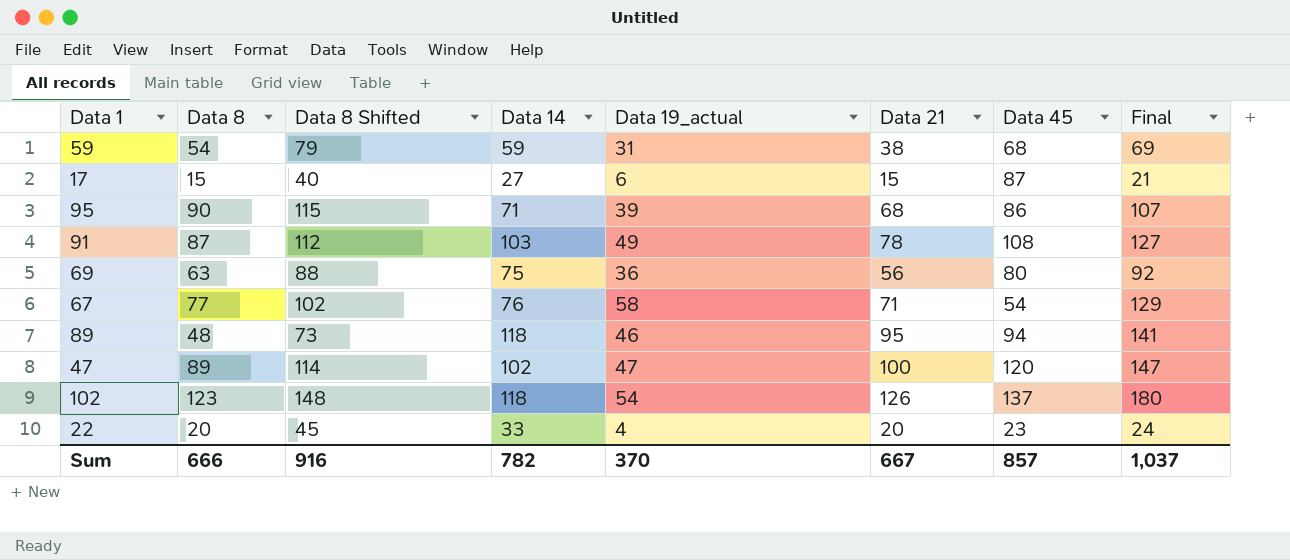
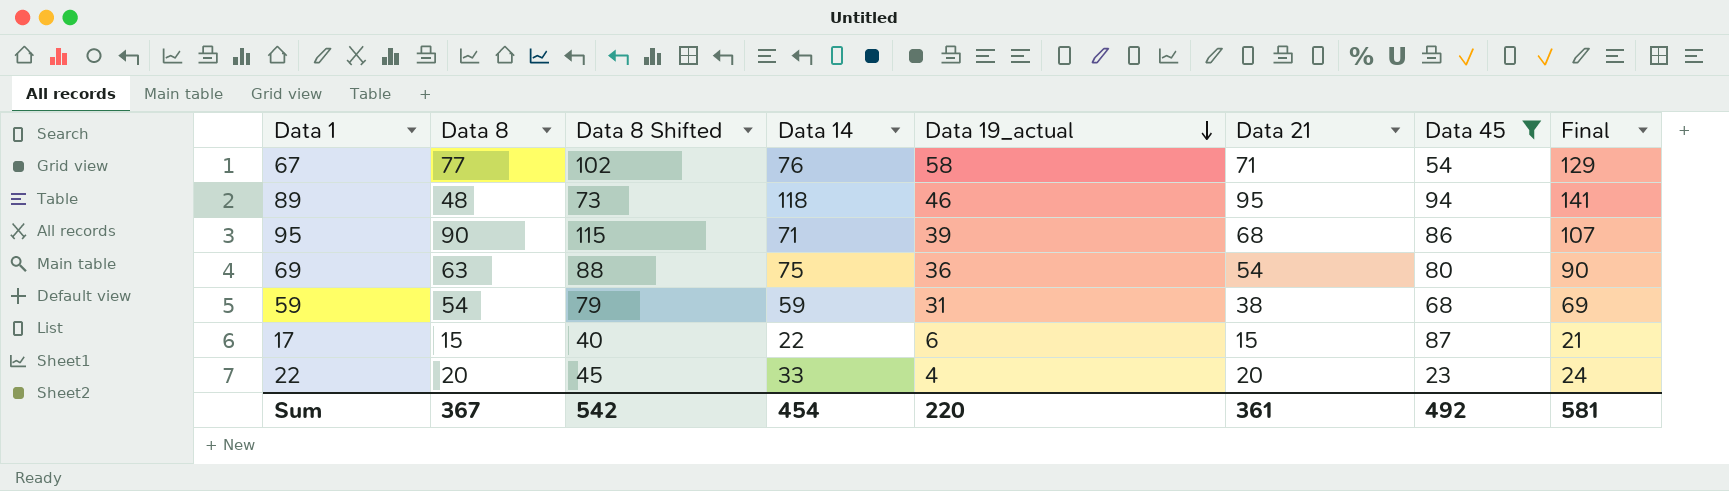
filter: none -> Data 45 <= 94
row order: none -> Data 19_actual descending
69 | Data 21: 56 -> 54
69 | Final: 92 -> 90
17 | Data 14: 27 -> 22
Sum | Data 8: 666 -> 367
Sum | Data 8 Shifted: 916 -> 542
Sum | Data 14: 782 -> 454
Sum | Data 19_actual: 370 -> 220
Sum | Data 21: 667 -> 361
Sum | Data 45: 857 -> 492
Sum | Final: 1,037 -> 581

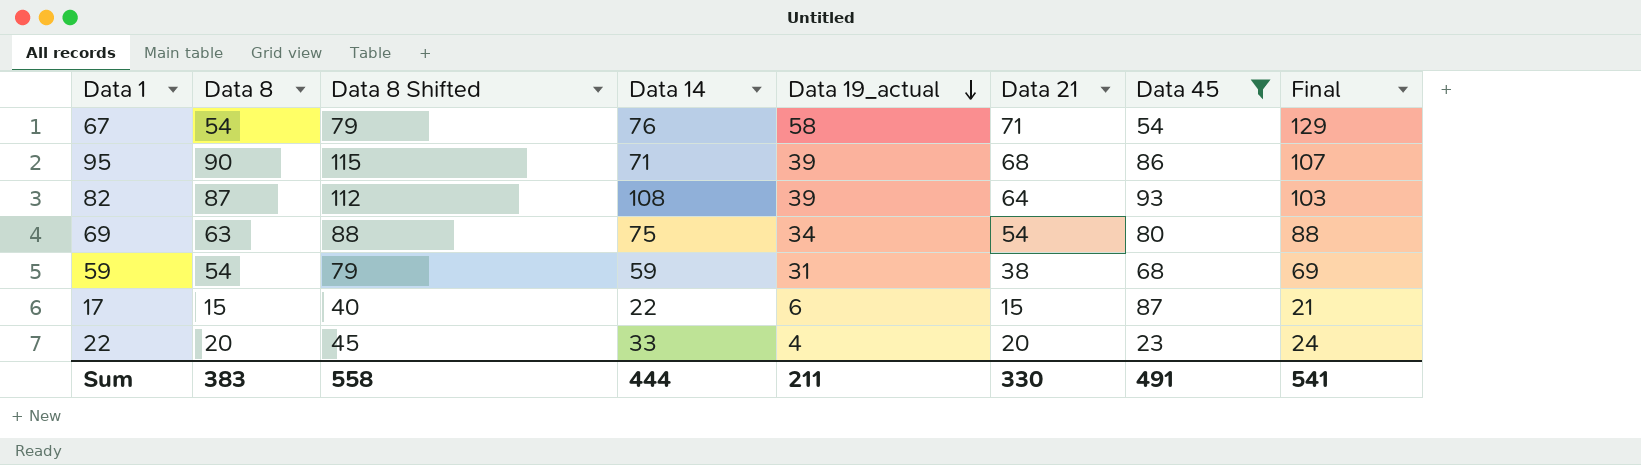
row 89: 48 | 73 | 118 | 46 | 95 | 94 | 141 -> none
67 | Data 8: 77 -> 54
67 | Data 8 Shifted: 102 -> 79
row 82: none -> 87 | 112 | 108 | 39 | 64 | 93 | 103
69 | Data 19_actual: 36 -> 34
69 | Final: 90 -> 88
Sum | Data 8: 367 -> 383
Sum | Data 8 Shifted: 542 -> 558
Sum | Data 14: 454 -> 444
Sum | Data 19_actual: 220 -> 211
Sum | Data 21: 361 -> 330
Sum | Data 45: 492 -> 491
Sum | Final: 581 -> 541

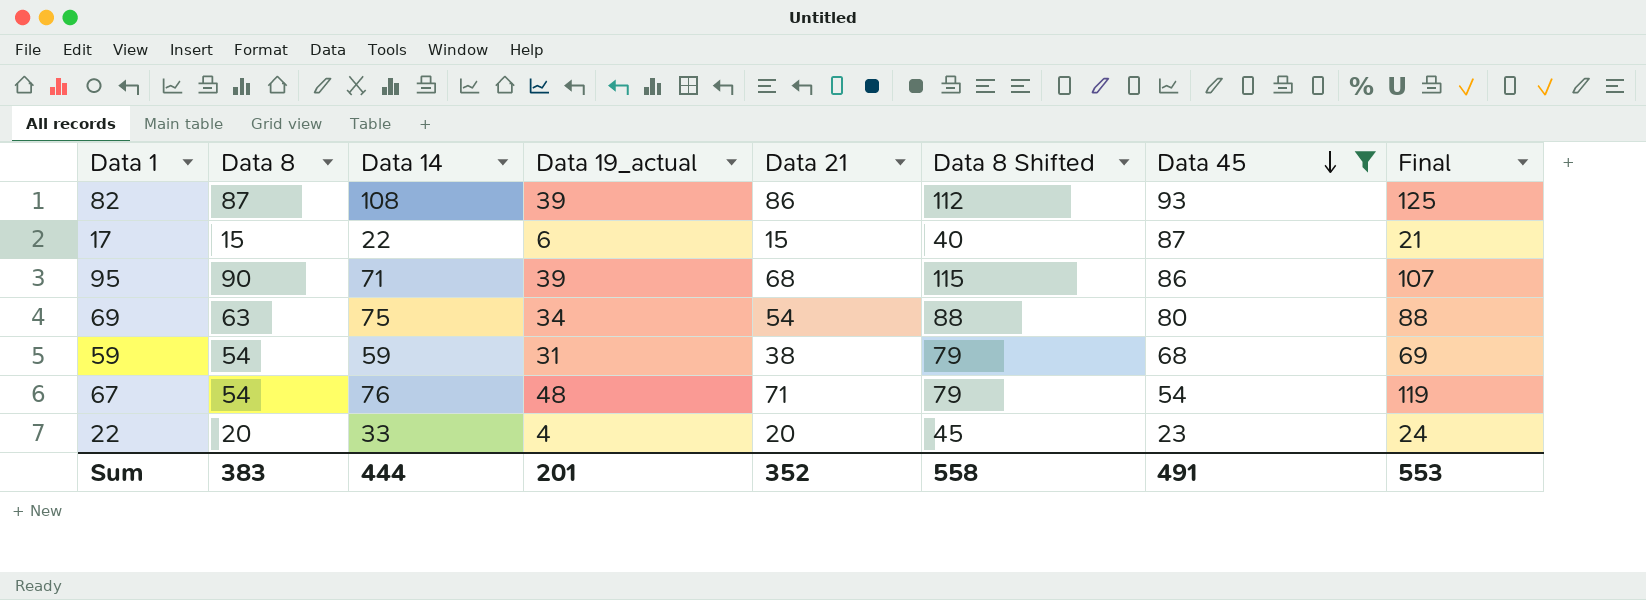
row order: Data 19_actual descending -> Data 45 descending
column Data 8 Shifted | position: 3 -> 6
82 | Data 21: 64 -> 86
82 | Final: 103 -> 125
67 | Data 19_actual: 58 -> 48
67 | Final: 129 -> 119
Sum | Data 19_actual: 211 -> 201
Sum | Data 21: 330 -> 352
Sum | Final: 541 -> 553

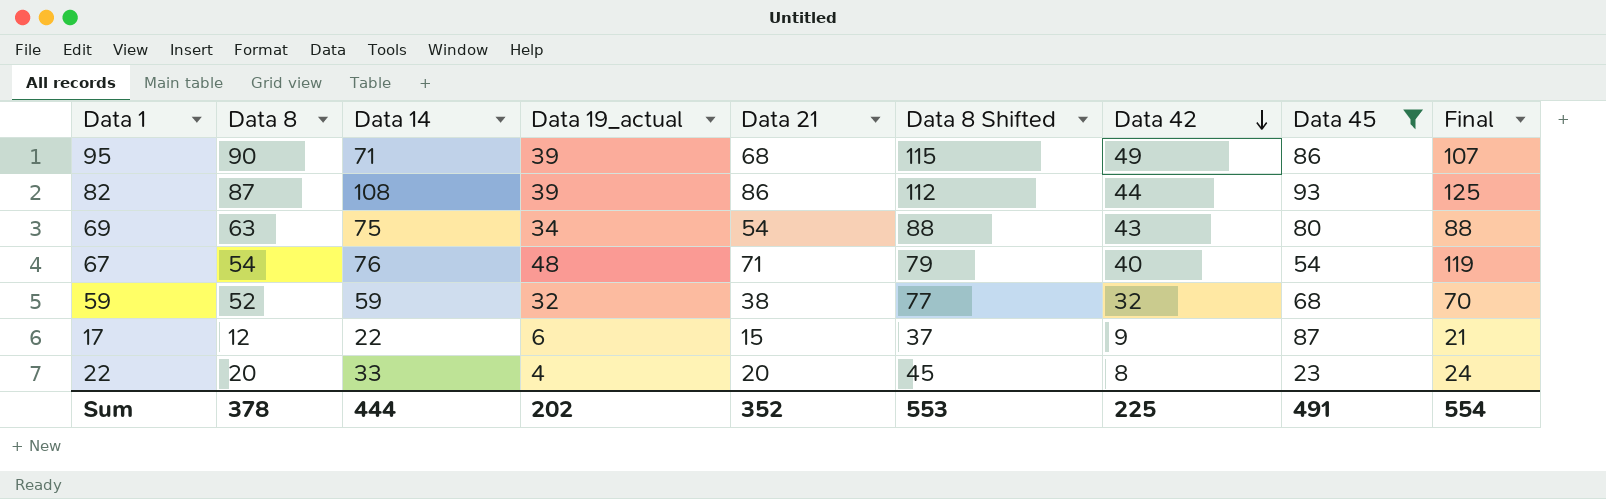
row order: Data 45 descending -> Data 42 descending
column Data 42 | position: none -> 7
59 | Data 8: 54 -> 52
59 | Data 19_actual: 31 -> 32
59 | Data 8 Shifted: 79 -> 77
59 | Final: 69 -> 70
17 | Data 8: 15 -> 12
17 | Data 8 Shifted: 40 -> 37
Sum | Data 8: 383 -> 378
Sum | Data 19_actual: 201 -> 202
Sum | Data 8 Shifted: 558 -> 553
Sum | Final: 553 -> 554

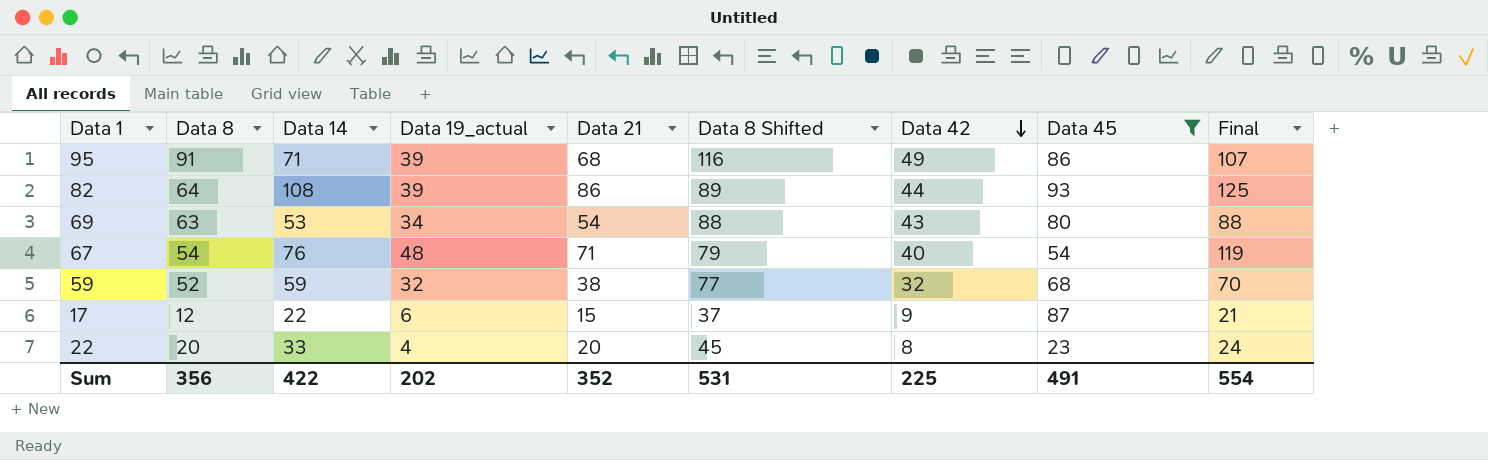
95 | Data 8: 90 -> 91
95 | Data 8 Shifted: 115 -> 116
82 | Data 8: 87 -> 64
82 | Data 8 Shifted: 112 -> 89
69 | Data 14: 75 -> 53
Sum | Data 8: 378 -> 356
Sum | Data 14: 444 -> 422
Sum | Data 8 Shifted: 553 -> 531

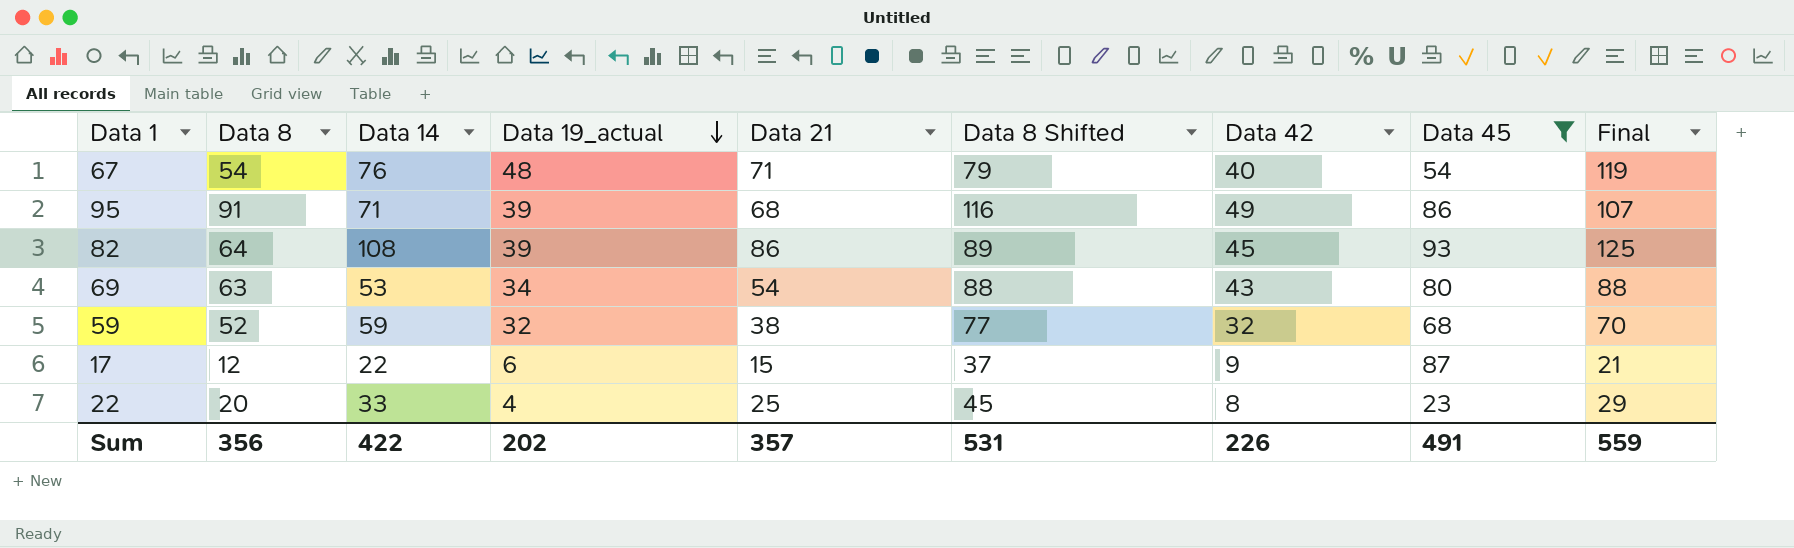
row order: Data 42 descending -> Data 19_actual descending
82 | Data 42: 44 -> 45
22 | Data 21: 20 -> 25
22 | Final: 24 -> 29
Sum | Data 21: 352 -> 357
Sum | Data 42: 225 -> 226
Sum | Final: 554 -> 559

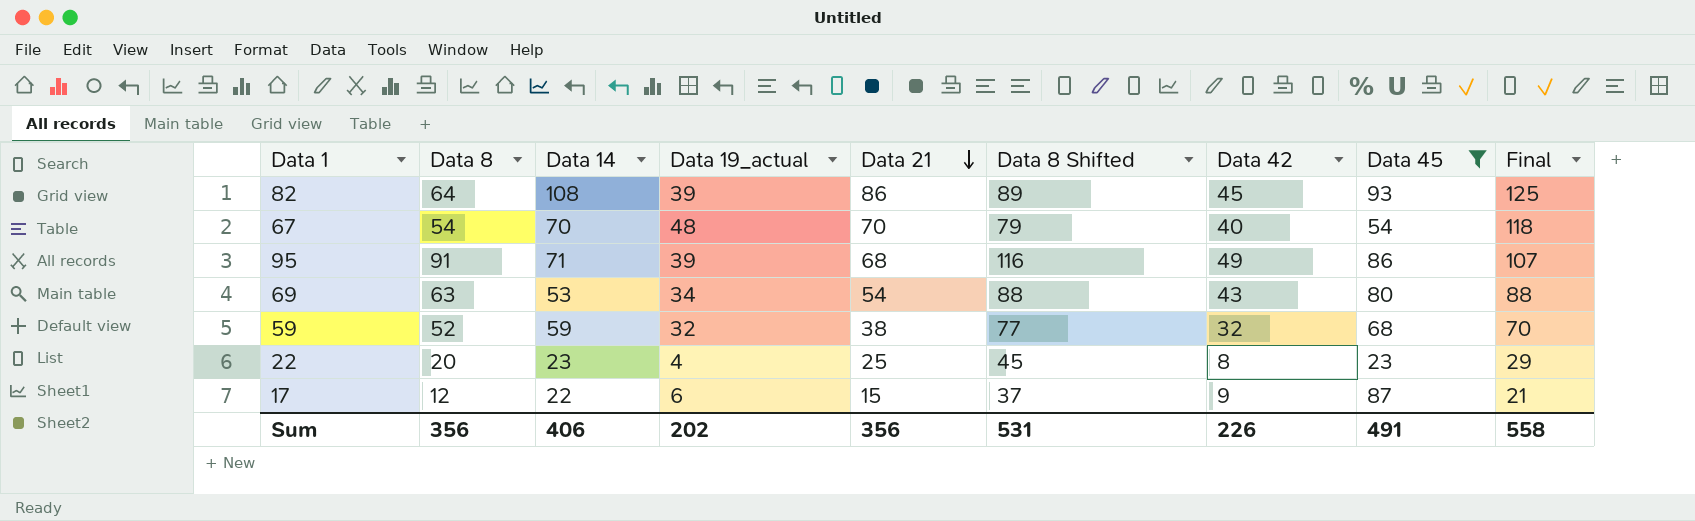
row order: Data 19_actual descending -> Data 21 descending
67 | Data 14: 76 -> 70
67 | Data 21: 71 -> 70
67 | Final: 119 -> 118
22 | Data 14: 33 -> 23
Sum | Data 14: 422 -> 406
Sum | Data 21: 357 -> 356
Sum | Final: 559 -> 558

